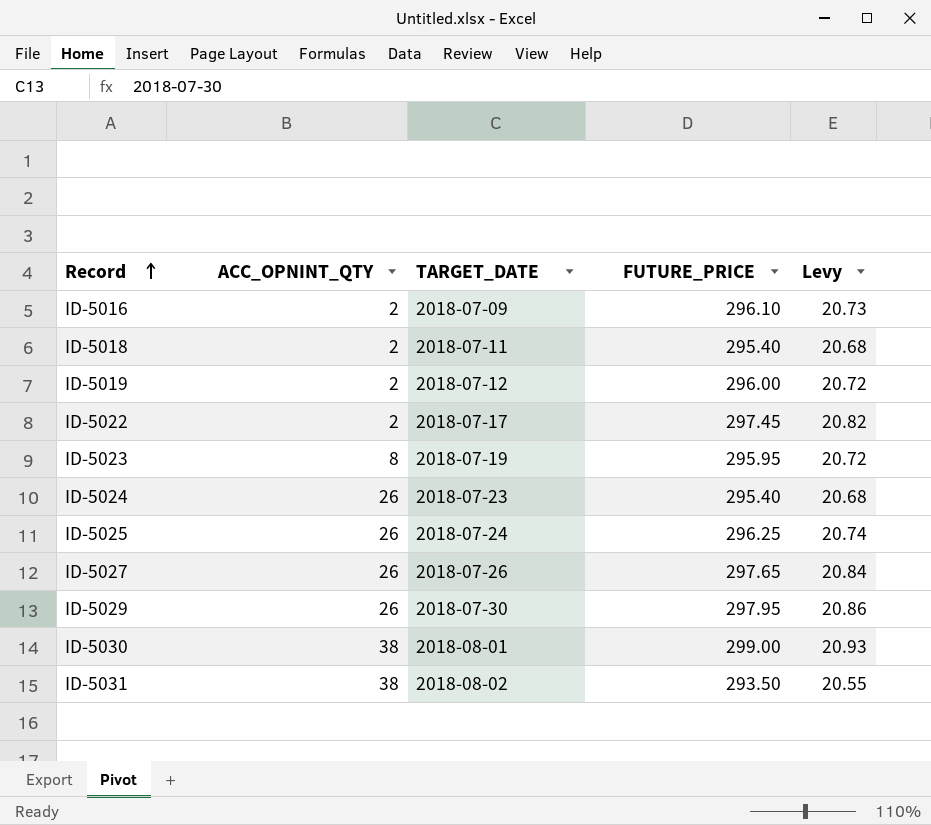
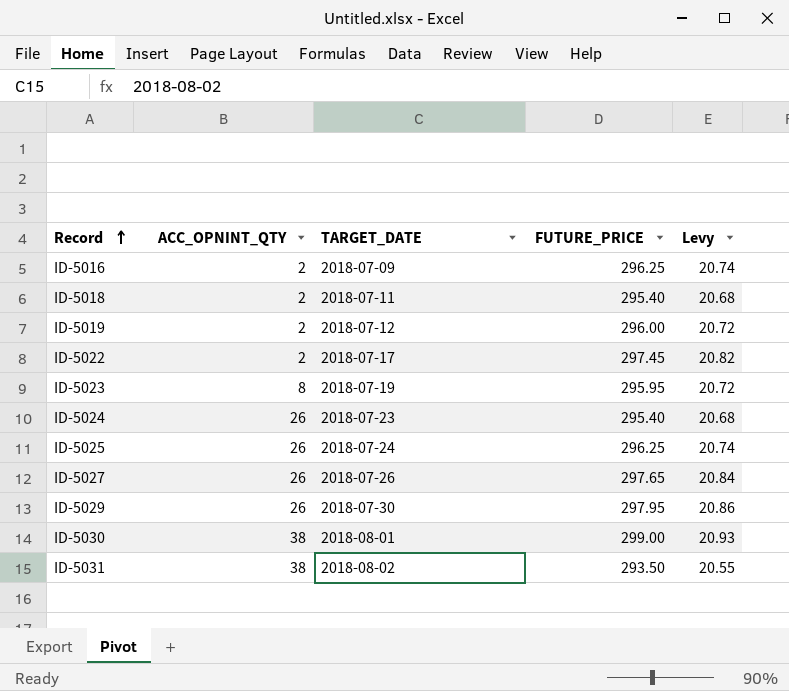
ID-5016 | FUTURE_PRICE: 296.10 -> 296.25
ID-5016 | Levy: 20.73 -> 20.74

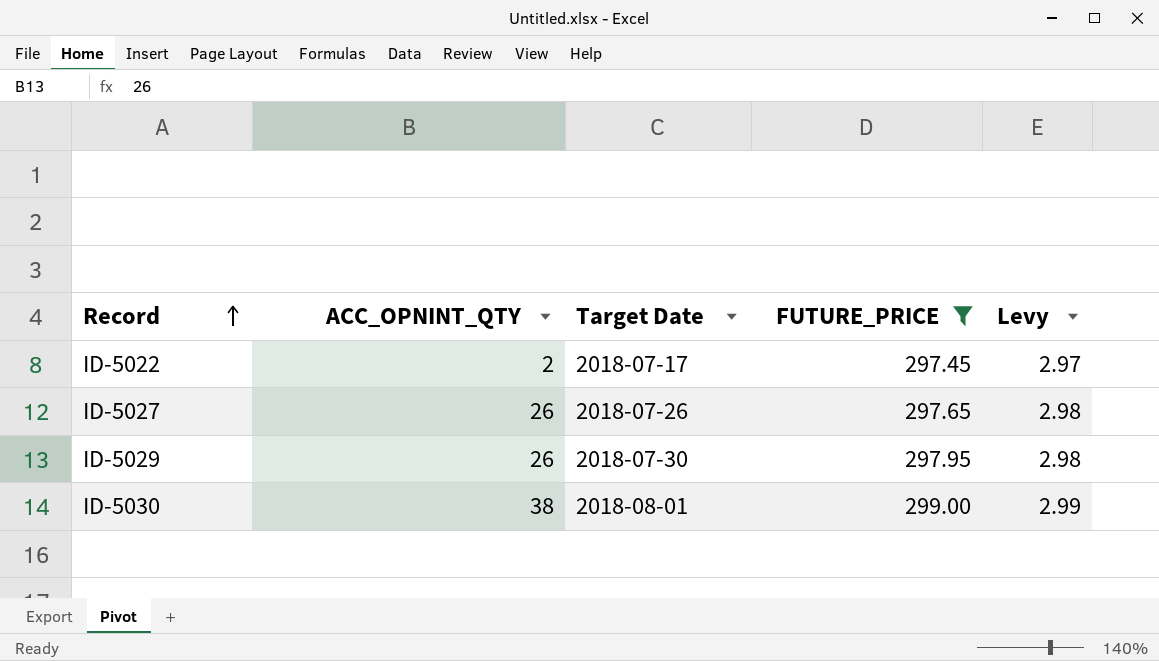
filter: none -> FUTURE_PRICE >= 297.45
column name: TARGET_DATE -> Target Date
column Levy | formula: [FUTURE_PRICE] * 0.07 -> [FUTURE_PRICE] * 0.01

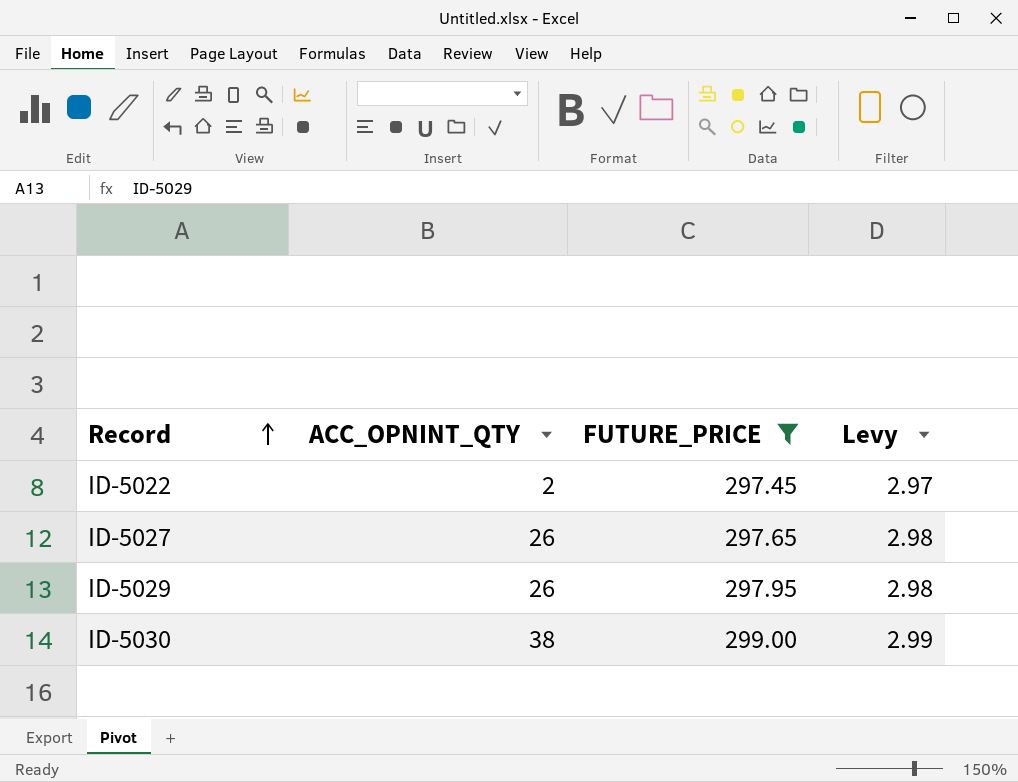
column Target Date | position: 3 -> none

